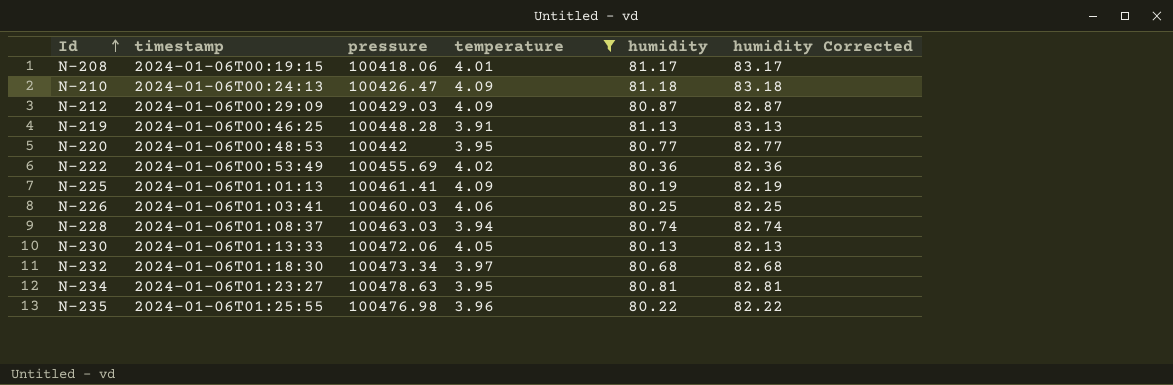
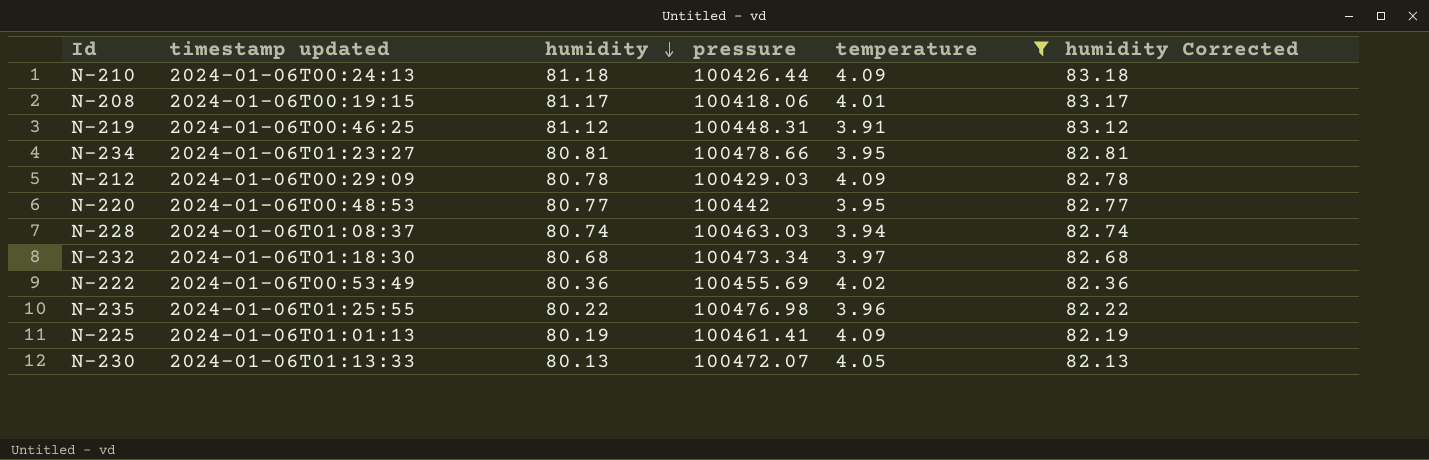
row order: Id ascending -> humidity descending
column name: timestamp -> timestamp updated
column humidity | position: 5 -> 3
row N-226: 2024-01-06T01:03:41 | 100460.03 | 4.06 | 80.25 | 82.25 -> none
N-210 | pressure: 100426.47 -> 100426.44
N-219 | humidity: 81.13 -> 81.12
N-219 | pressure: 100448.28 -> 100448.31
N-219 | humidity Corrected: 83.13 -> 83.12
N-234 | pressure: 100478.63 -> 100478.66
N-212 | humidity: 80.87 -> 80.78
N-212 | humidity Corrected: 82.87 -> 82.78
N-230 | pressure: 100472.06 -> 100472.07

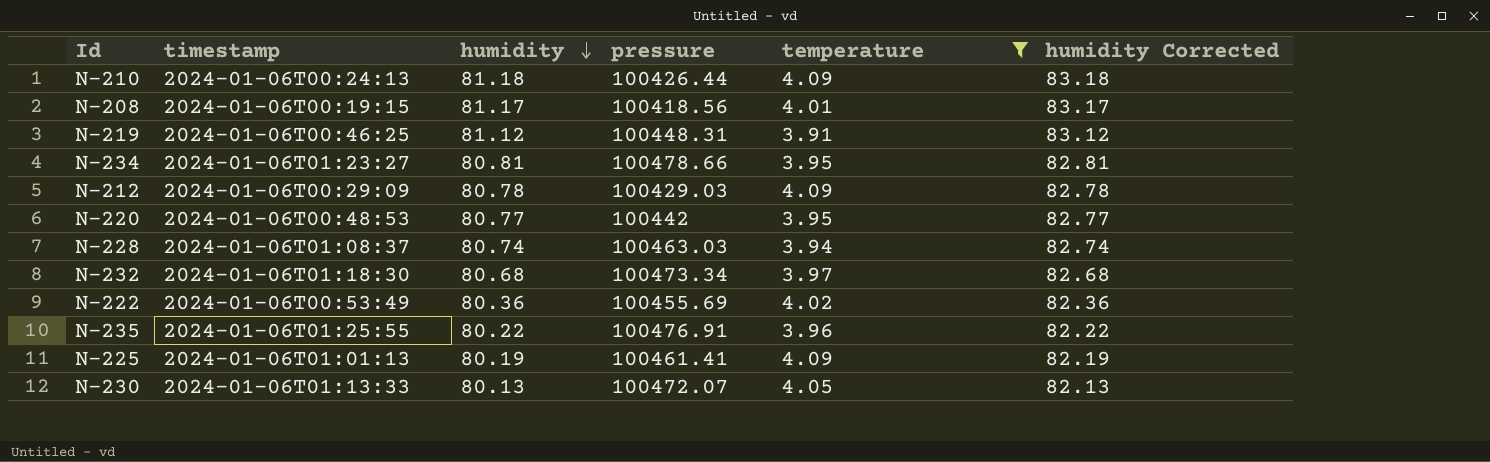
column name: timestamp updated -> timestamp
N-208 | pressure: 100418.06 -> 100418.56
N-235 | pressure: 100476.98 -> 100476.91

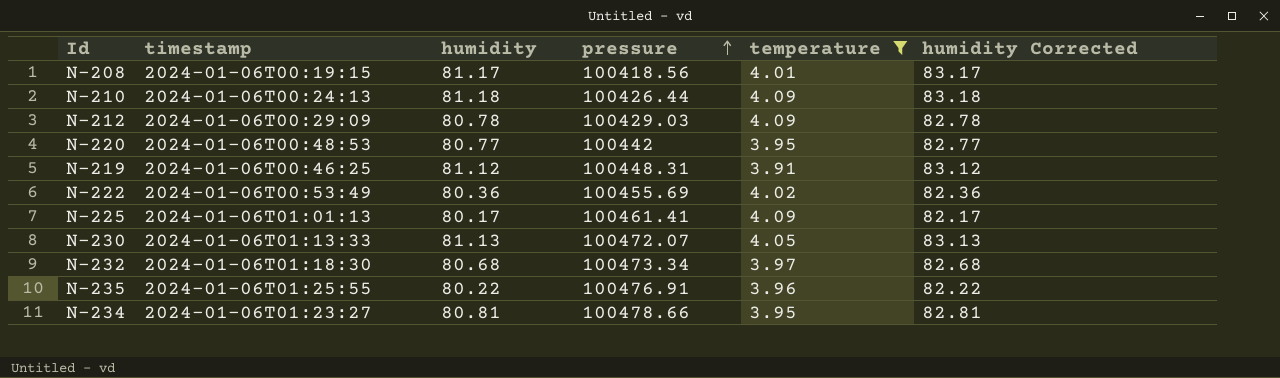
row order: humidity descending -> pressure ascending
row N-228: 2024-01-06T01:08:37 | 80.74 | 100463.03 | 3.94 | 82.74 -> none
N-225 | humidity: 80.19 -> 80.17
N-225 | humidity Corrected: 82.19 -> 82.17
N-230 | humidity: 80.13 -> 81.13
N-230 | humidity Corrected: 82.13 -> 83.13

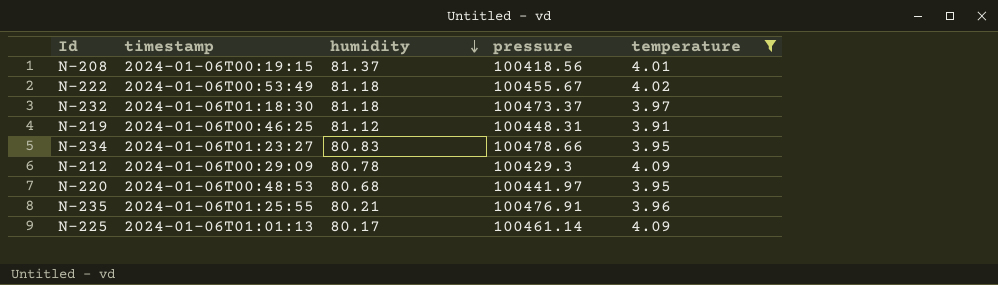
row order: pressure ascending -> humidity descending
column humidity Corrected | formula: [humidity] + 2 -> none
row N-210: 2024-01-06T00:24:13 | 81.18 | 100426.44 | 4.09 | 83.18 -> none
row N-230: 2024-01-06T01:13:33 | 81.13 | 100472.07 | 4.05 | 83.13 -> none
N-208 | humidity: 81.17 -> 81.37
N-222 | humidity: 80.36 -> 81.18
N-222 | pressure: 100455.69 -> 100455.67
N-232 | humidity: 80.68 -> 81.18
N-232 | pressure: 100473.34 -> 100473.37
N-234 | humidity: 80.81 -> 80.83
N-212 | pressure: 100429.03 -> 100429.3
N-220 | humidity: 80.77 -> 80.68
N-220 | pressure: 100442 -> 100441.97
N-235 | humidity: 80.22 -> 80.21
N-225 | pressure: 100461.41 -> 100461.14

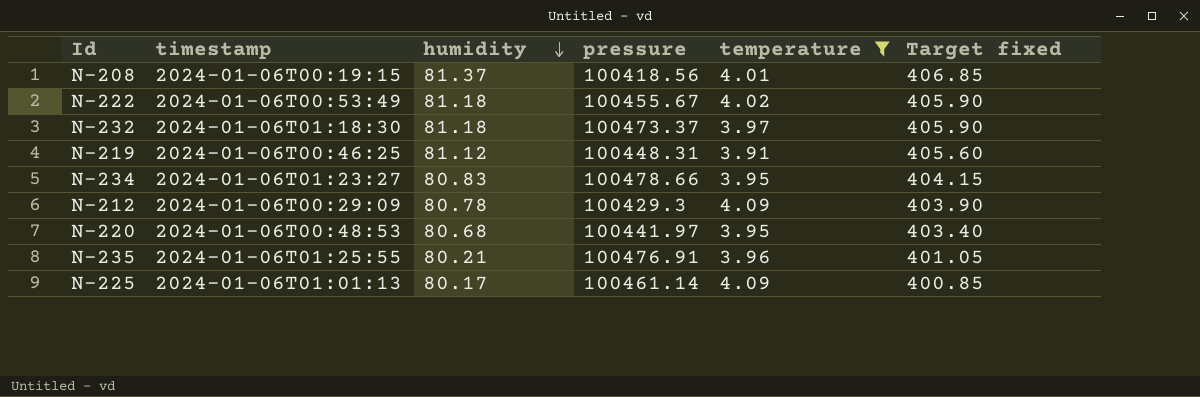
column Target fixed | formula: none -> [humidity] * 5

